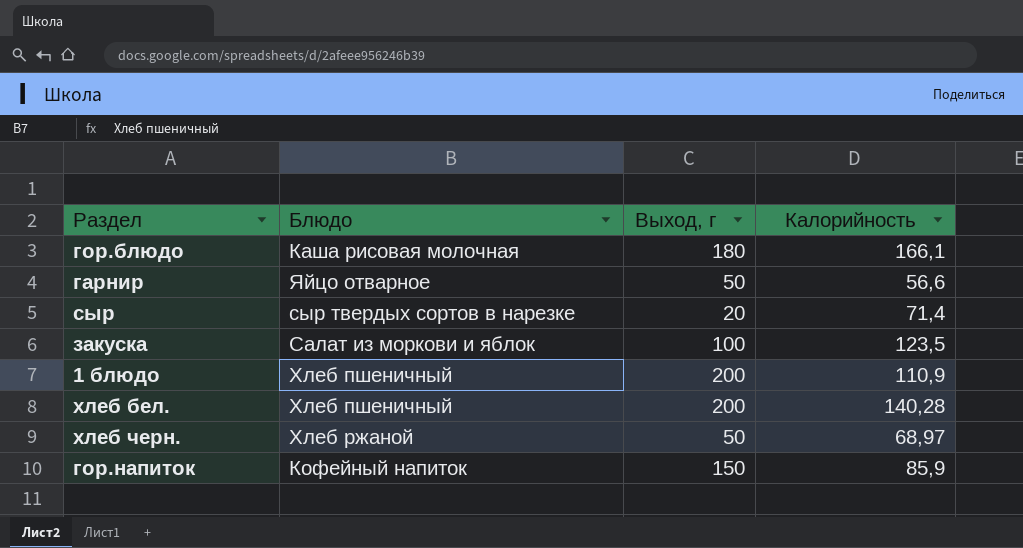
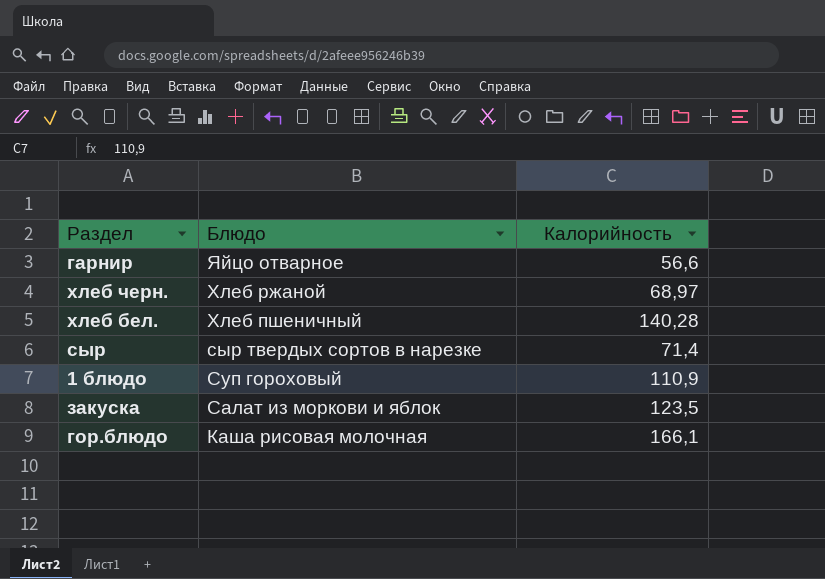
row order: none -> Блюдо descending
column Выход, г | position: 3 -> none
row гор.напиток: Кофейный напиток | 150 | 85,9 -> none
1 блюдо | Блюдо: Хлеб пшеничный -> Суп гороховый

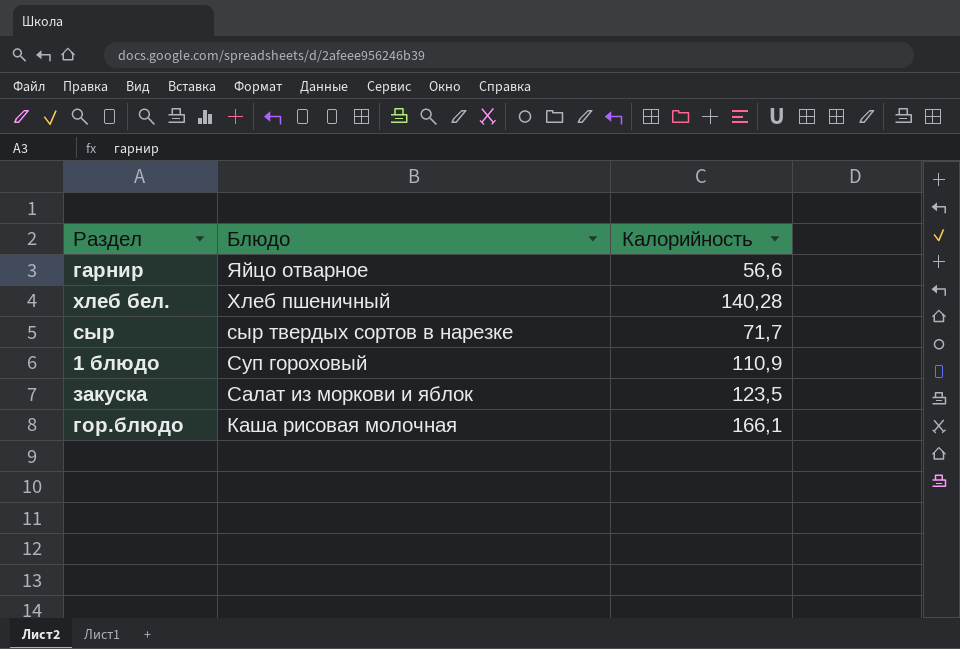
row хлеб черн.: Хлеб ржаной | 68,97 -> none
сыр | Калорийность: 71,4 -> 71,7

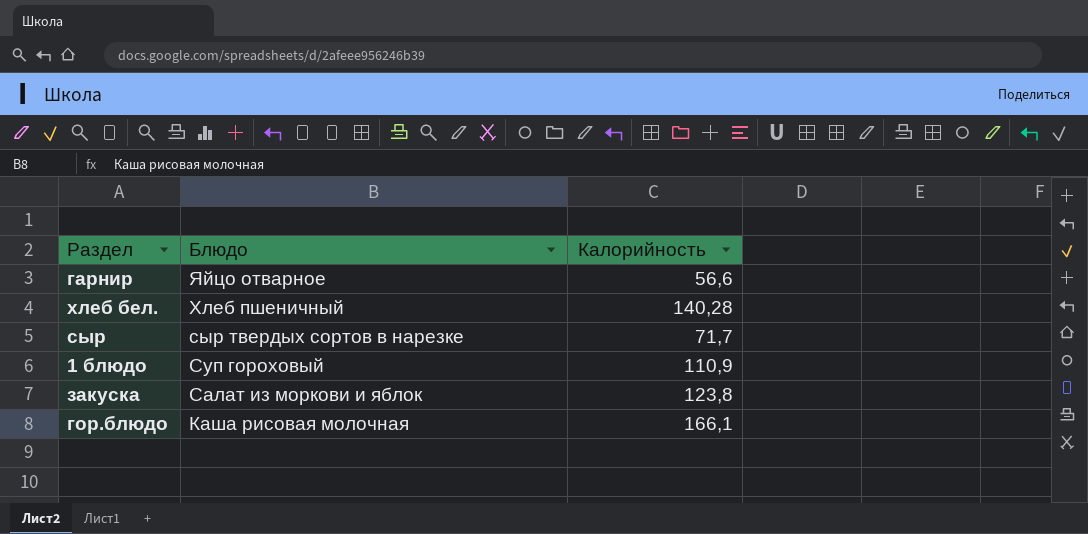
закуска | Калорийность: 123,5 -> 123,8

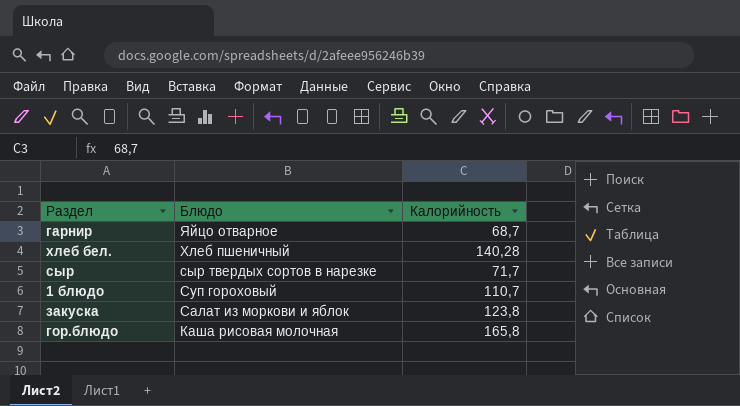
гарнир | Калорийность: 56,6 -> 68,7
1 блюдо | Калорийность: 110,9 -> 110,7
гор.блюдо | Калорийность: 166,1 -> 165,8

